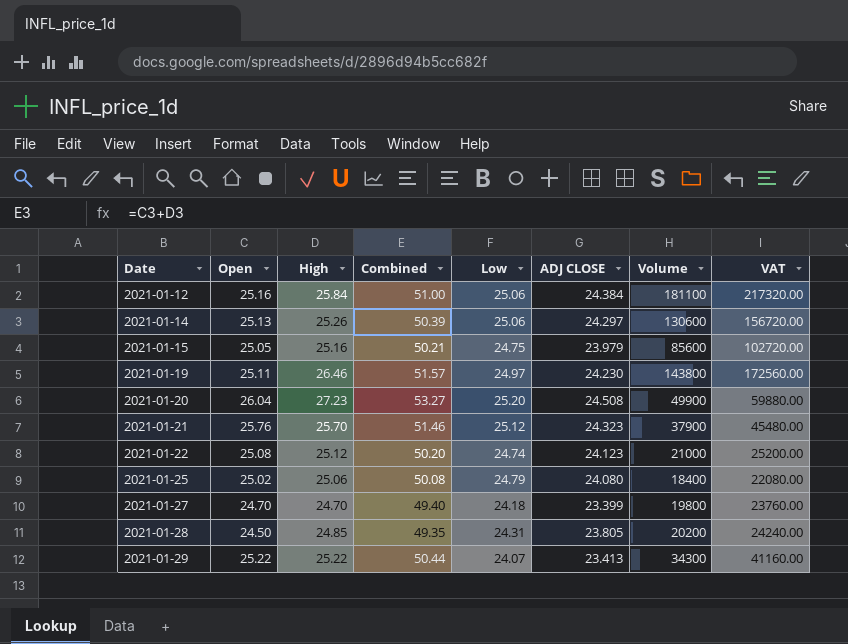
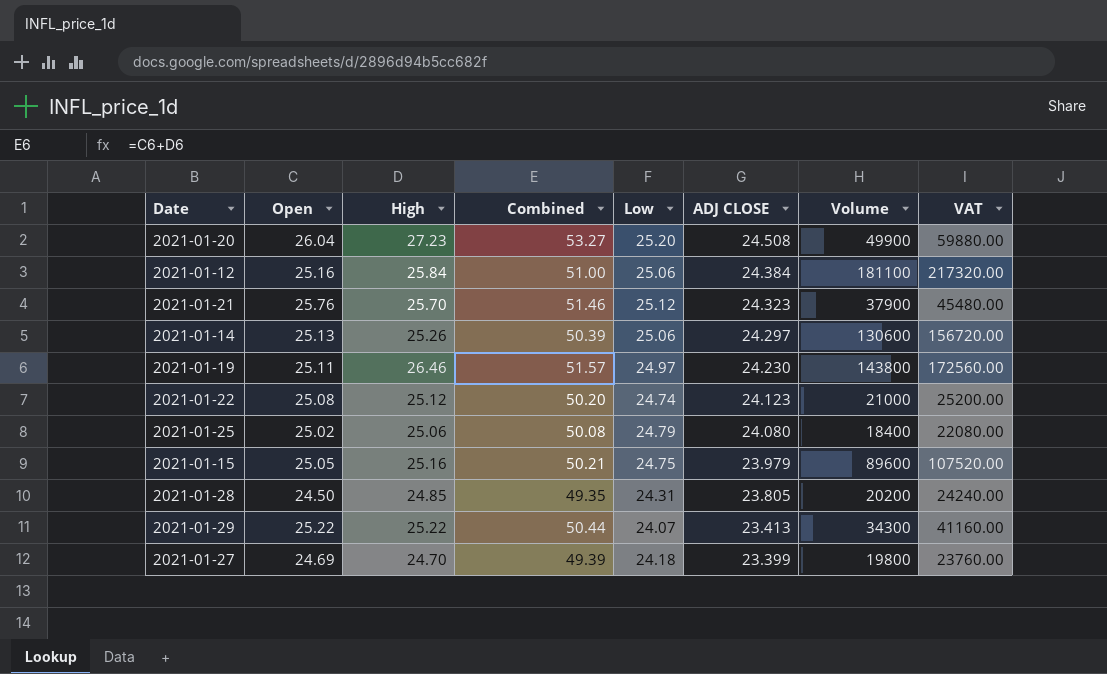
row order: Date ascending -> ADJ CLOSE descending
2021-01-15 | Volume: 85600 -> 89600
2021-01-15 | VAT: 102720.00 -> 107520.00
2021-01-27 | Open: 24.70 -> 24.69
2021-01-27 | Combined: 49.40 -> 49.39

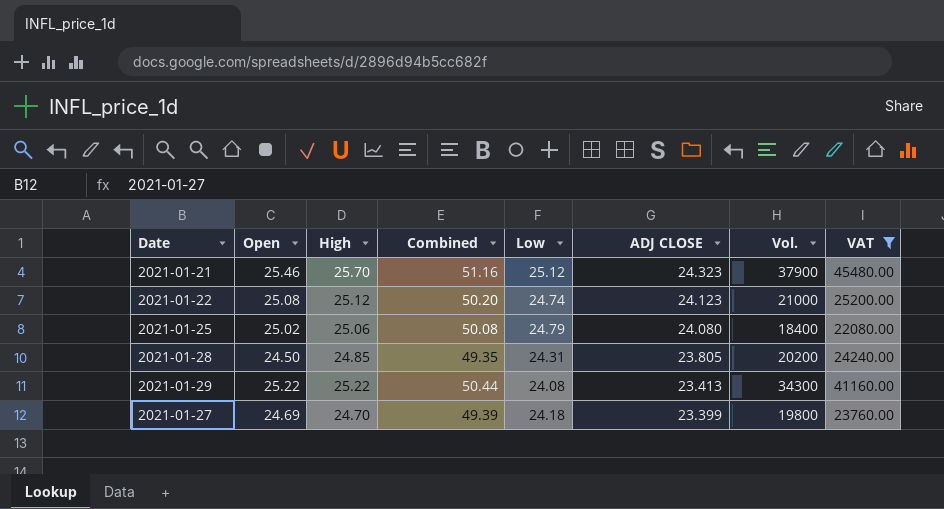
filter: none -> VAT <= 45480.00
column name: Volume -> Vol.
2021-01-21 | Open: 25.76 -> 25.46
2021-01-21 | Combined: 51.46 -> 51.16
2021-01-29 | Low: 24.07 -> 24.08

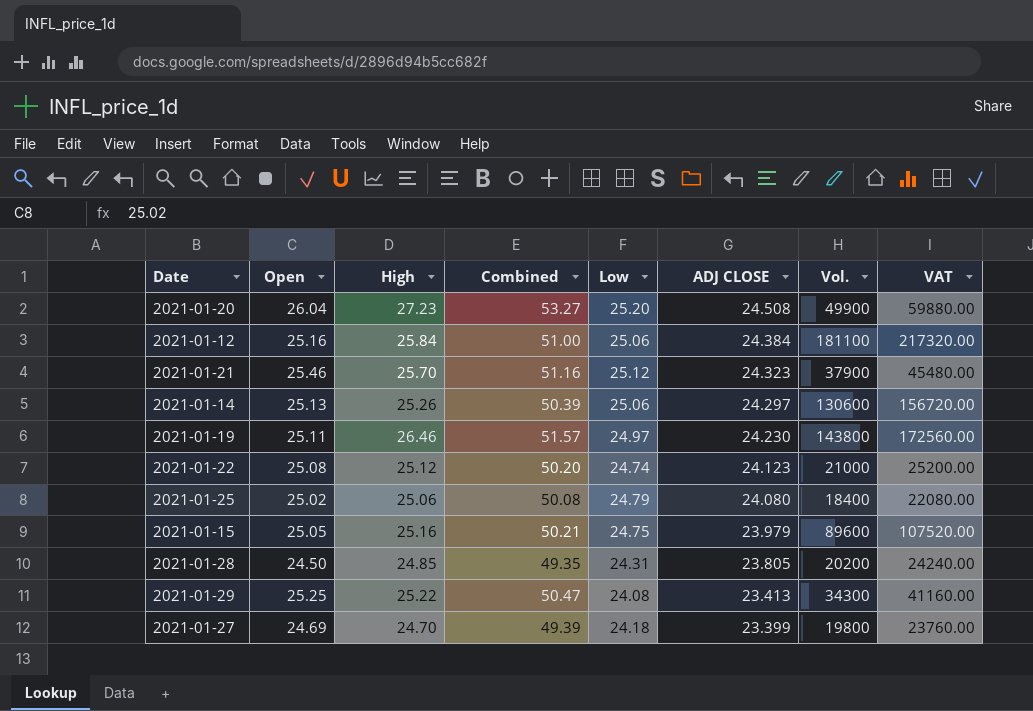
filter: VAT <= 45480.00 -> none
2021-01-29 | Open: 25.22 -> 25.25
2021-01-29 | Combined: 50.44 -> 50.47

